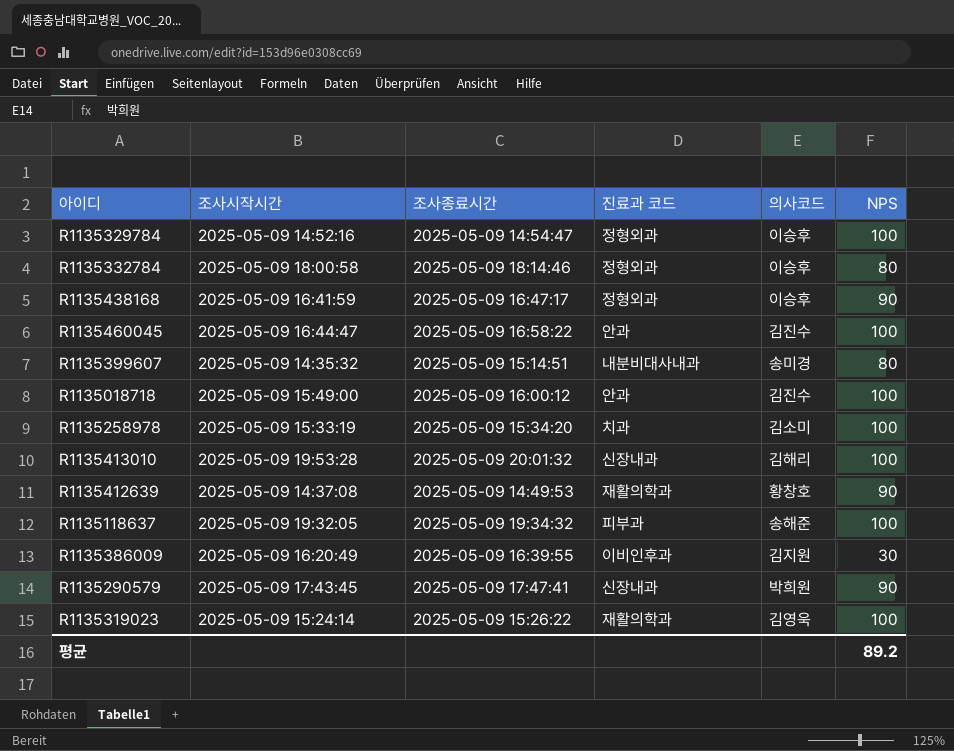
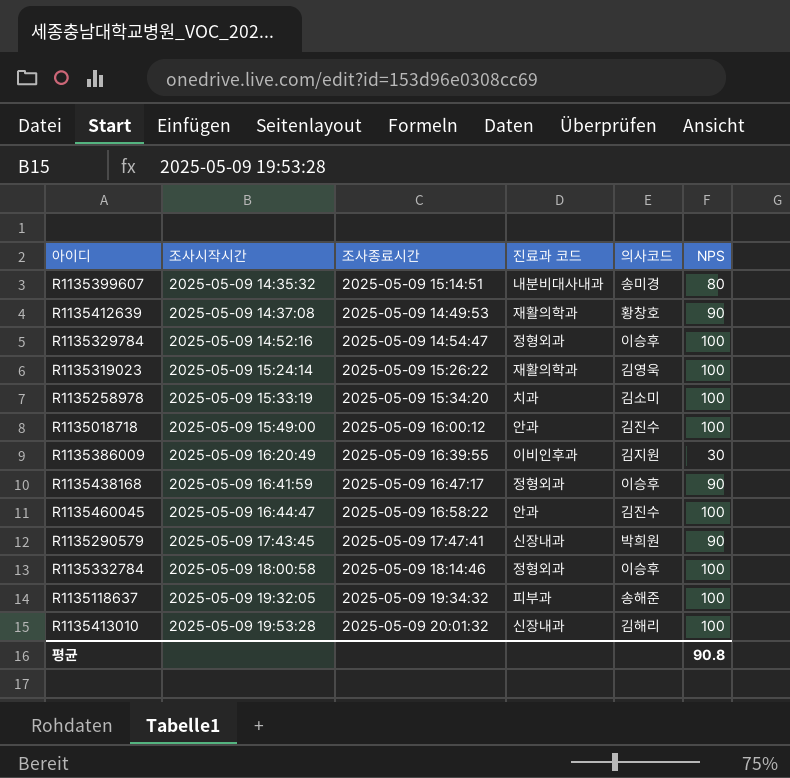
row order: none -> 조사시작시간 ascending
R1135332784 | NPS: 80 -> 100
평균 | NPS: 89.2 -> 90.8

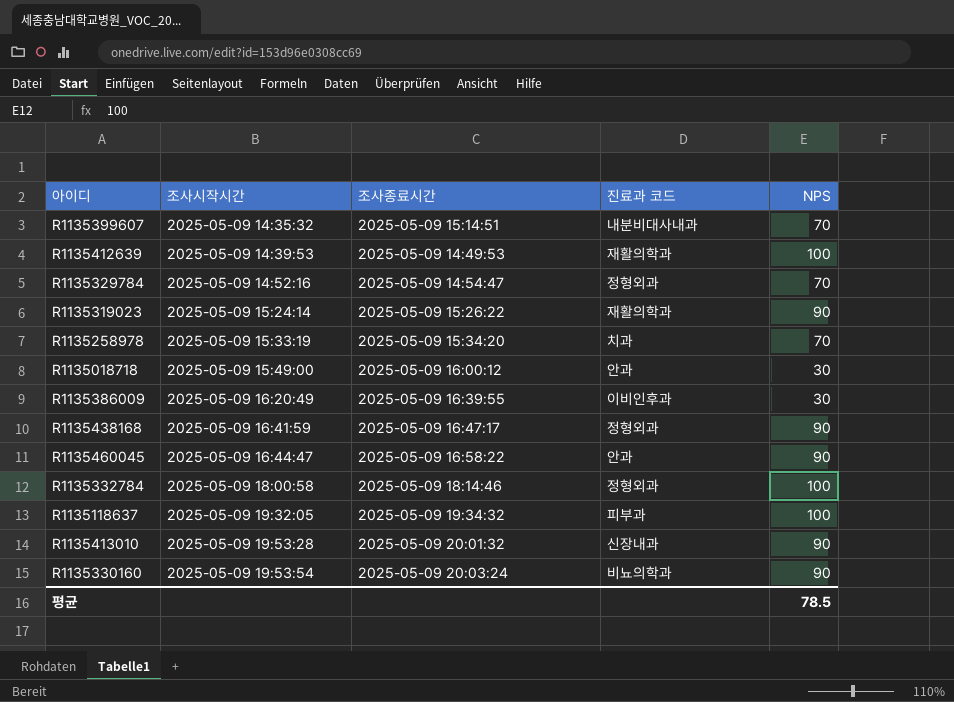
column 의사코드 | position: 5 -> none
row R1135290579: 2025-05-09 17:43:45 | 2025-05-09 17:47:41 | 신장내과 | 박희원 | 90 -> none
R1135399607 | NPS: 80 -> 70
R1135412639 | 조사시작시간: 2025-05-09 14:37:08 -> 2025-05-09 14:39:53
R1135412639 | NPS: 90 -> 100
R1135329784 | NPS: 100 -> 70
R1135319023 | NPS: 100 -> 90
R1135258978 | NPS: 100 -> 70
R1135018718 | NPS: 100 -> 30
R1135460045 | NPS: 100 -> 90
R1135413010 | NPS: 100 -> 90
row R1135330160: none -> 2025-05-09 19:53:54 | 2025-05-09 20:03:24 | 비뇨의학과 | 90
평균 | NPS: 90.8 -> 78.5

